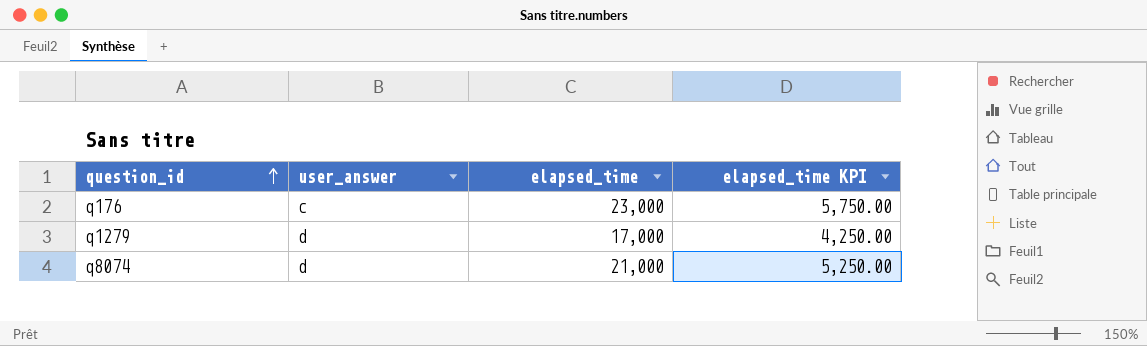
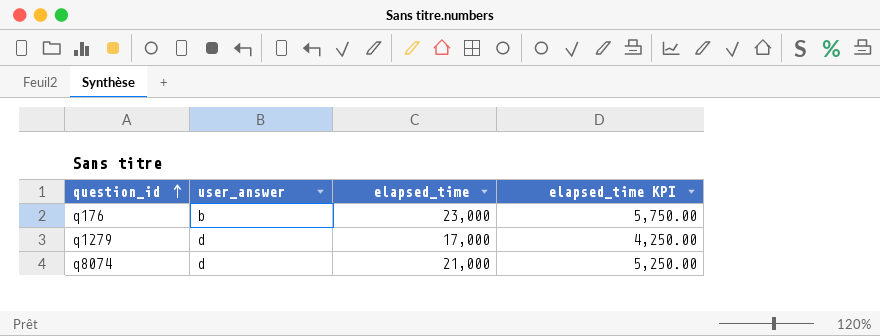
q176 | user_answer: c -> b

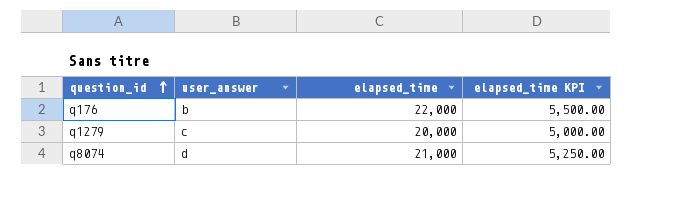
q176 | elapsed_time: 23,000 -> 22,000
q176 | elapsed_time KPI: 5,750.00 -> 5,500.00
q1279 | user_answer: d -> c
q1279 | elapsed_time: 17,000 -> 20,000
q1279 | elapsed_time KPI: 4,250.00 -> 5,000.00

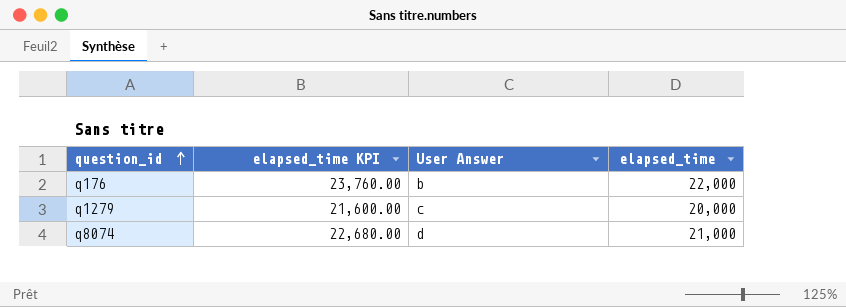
column elapsed_time KPI | formula: [elapsed_time] * 0.25 -> [elapsed_time] * 1.08
column elapsed_time KPI | position: 4 -> 2
column name: user_answer -> User Answer

